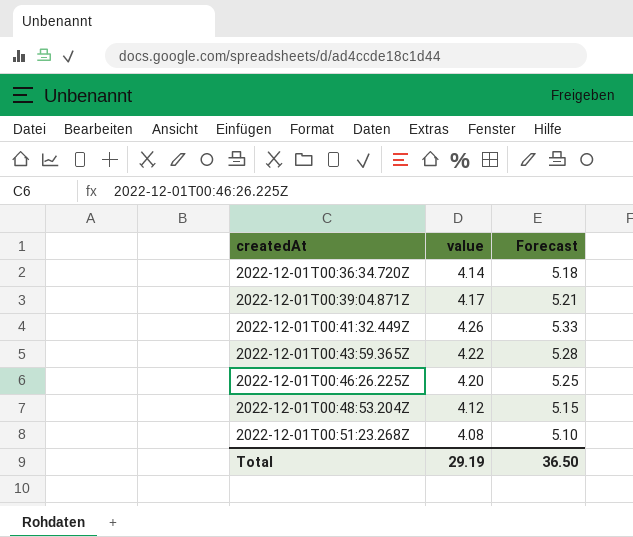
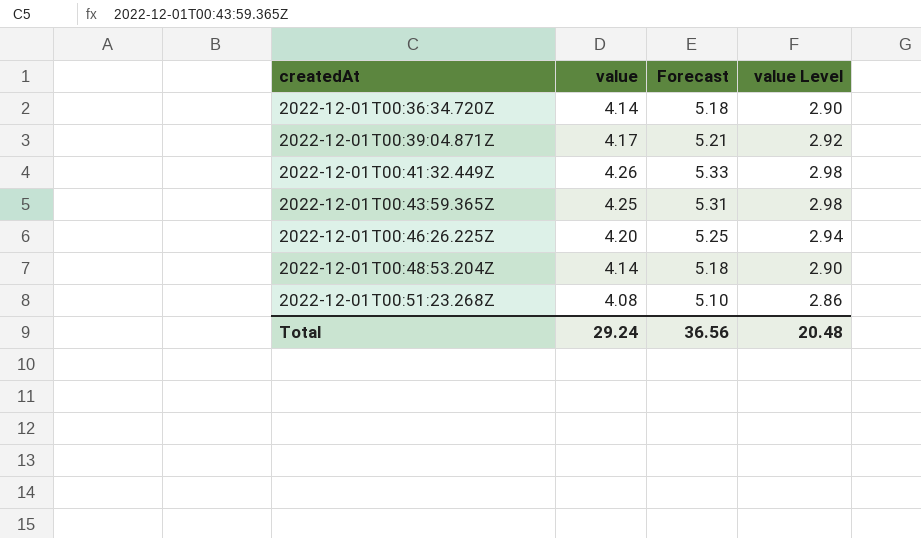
column value Level | formula: none -> [value] * 0.7
2022-12-01T00:43:59.365Z | value: 4.22 -> 4.25
2022-12-01T00:43:59.365Z | Forecast: 5.28 -> 5.31
2022-12-01T00:48:53.204Z | value: 4.12 -> 4.14
2022-12-01T00:48:53.204Z | Forecast: 5.15 -> 5.18
Total | value: 29.19 -> 29.24
Total | Forecast: 36.50 -> 36.56

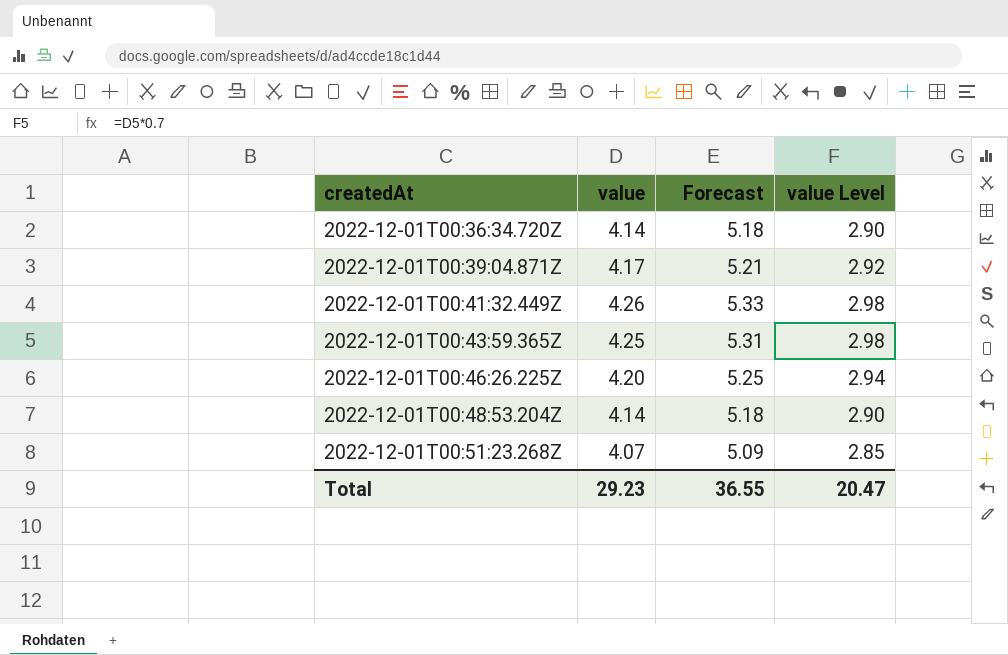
2022-12-01T00:51:23.268Z | value: 4.08 -> 4.07
2022-12-01T00:51:23.268Z | Forecast: 5.10 -> 5.09
2022-12-01T00:51:23.268Z | value Level: 2.86 -> 2.85
Total | value: 29.24 -> 29.23
Total | Forecast: 36.56 -> 36.55
Total | value Level: 20.48 -> 20.47

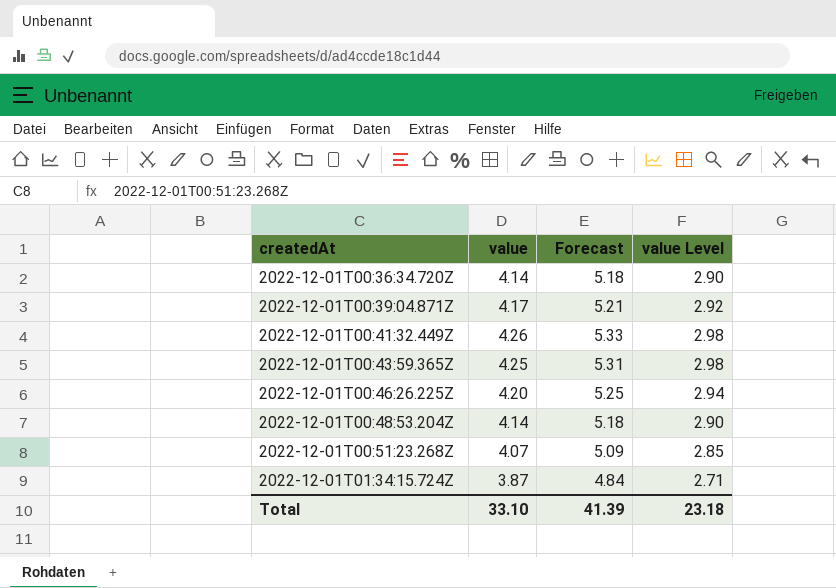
row 2022-12-01T01:34:15.724Z: none -> 3.87 | 4.84 | 2.71
Total | value: 29.23 -> 33.10
Total | Forecast: 36.55 -> 41.39
Total | value Level: 20.47 -> 23.18

